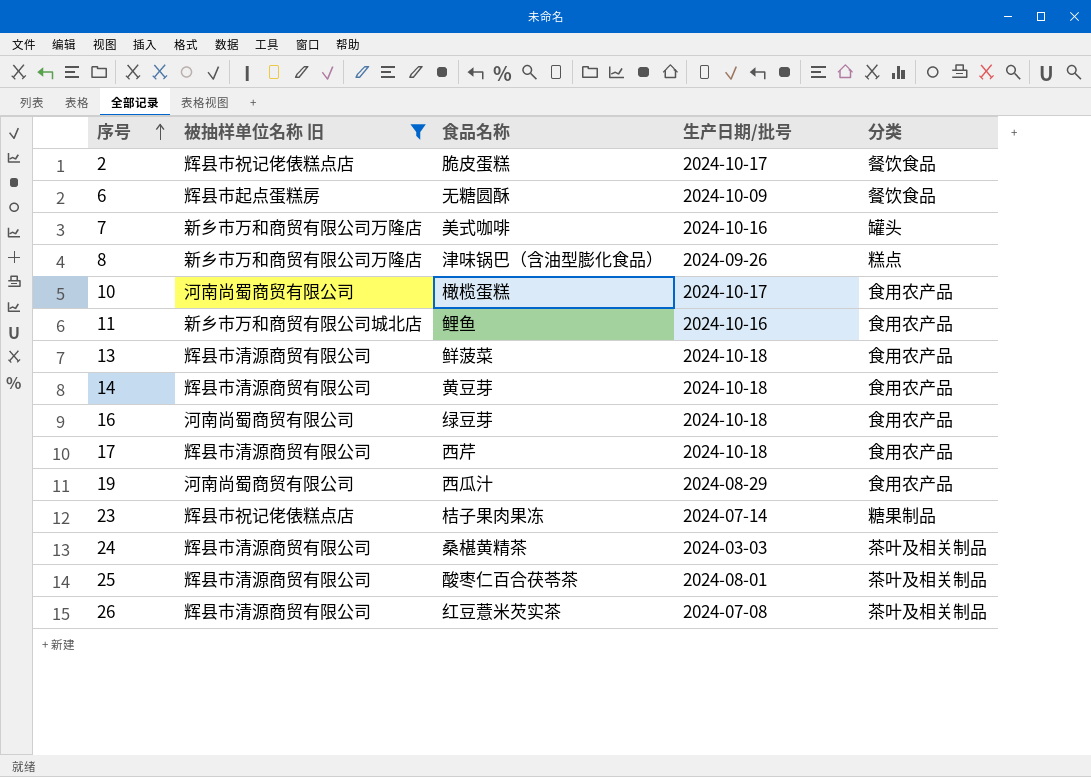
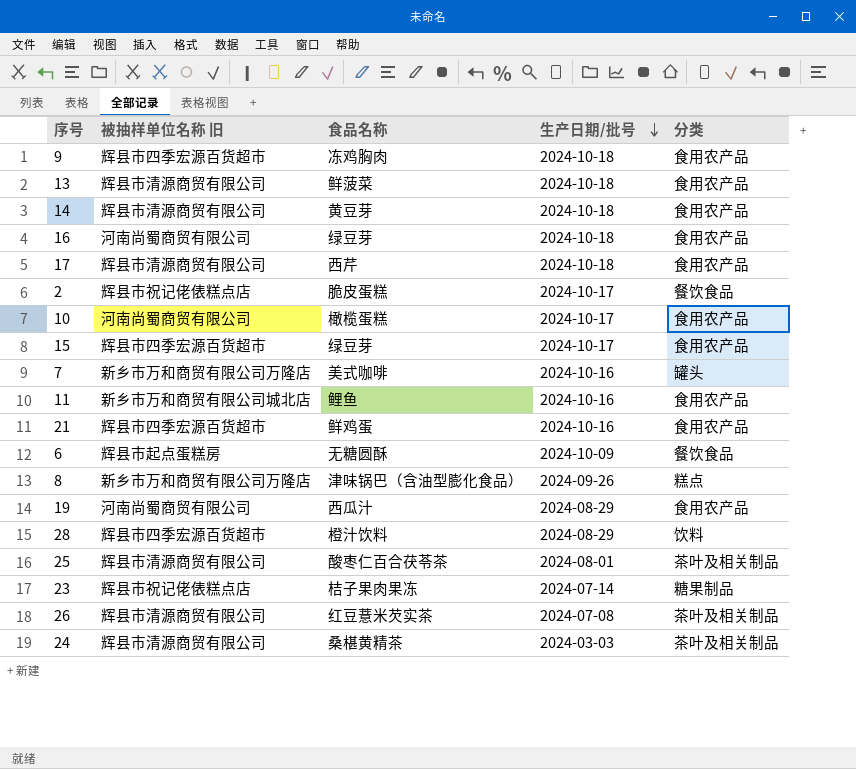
filter: 被抽样单位名称 旧 != 辉县市四季宏源百货超市 -> none
row order: 序号 ascending -> 生产日期/批号 descending

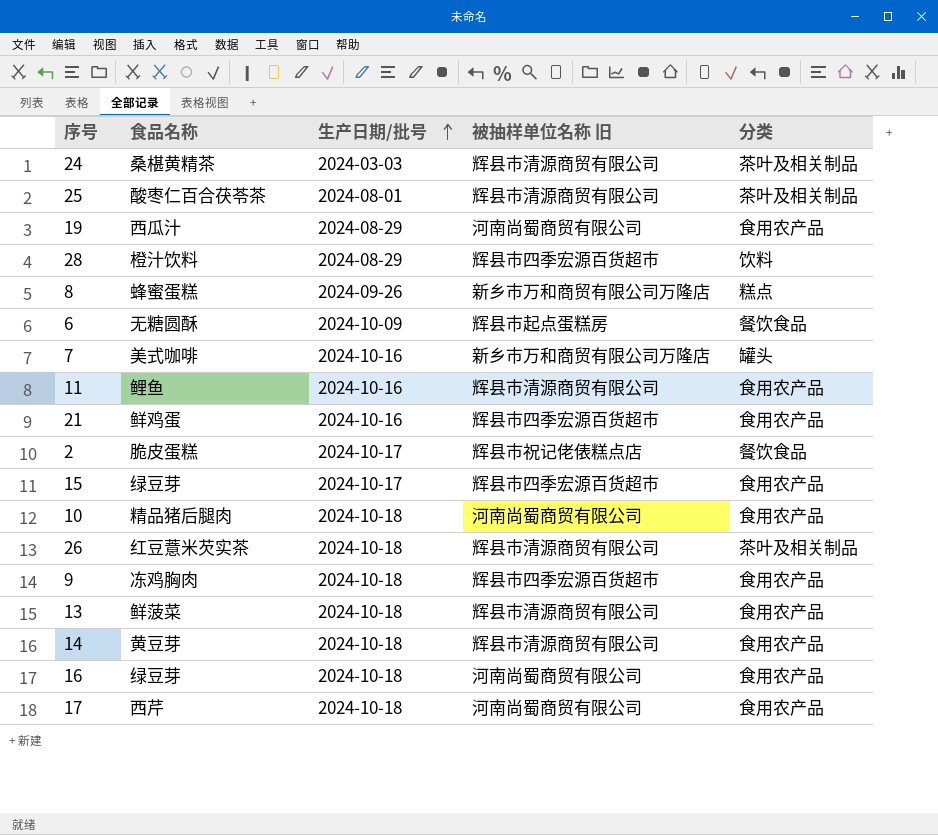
row order: 生产日期/批号 descending -> 生产日期/批号 ascending
column 被抽样单位名称 旧 | position: 2 -> 4
row 23: 辉县市祝记佬俵糕点店 | 桔子果肉果冻 | 2024-07-14 | 糖果制品 -> none
8 | 食品名称: 津味锅巴（含油型膨化食品） -> 蜂蜜蛋糕
11 | 被抽样单位名称 旧: 新乡市万和商贸有限公司城北店 -> 辉县市清源商贸有限公司
10 | 食品名称: 橄榄蛋糕 -> 精品猪后腿肉
10 | 生产日期/批号: 2024-10-17 -> 2024-10-18
26 | 生产日期/批号: 2024-07-08 -> 2024-10-18
17 | 被抽样单位名称 旧: 辉县市清源商贸有限公司 -> 河南尚蜀商贸有限公司

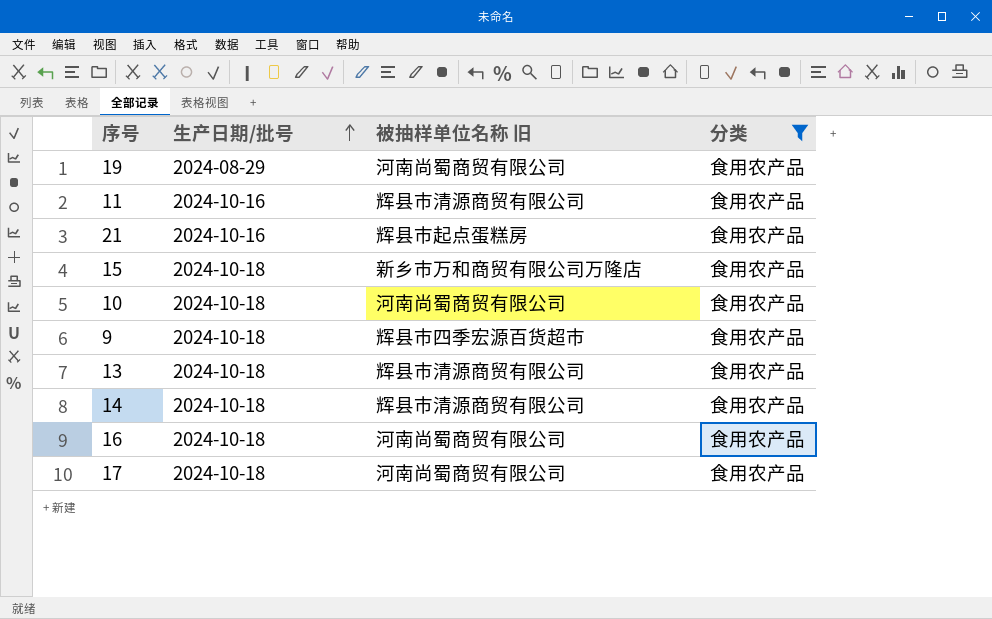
filter: none -> 分类 = 食用农产品
column 食品名称 | position: 2 -> none
21 | 被抽样单位名称 旧: 辉县市四季宏源百货超市 -> 辉县市起点蛋糕房
15 | 生产日期/批号: 2024-10-17 -> 2024-10-18
15 | 被抽样单位名称 旧: 辉县市四季宏源百货超市 -> 新乡市万和商贸有限公司万隆店

